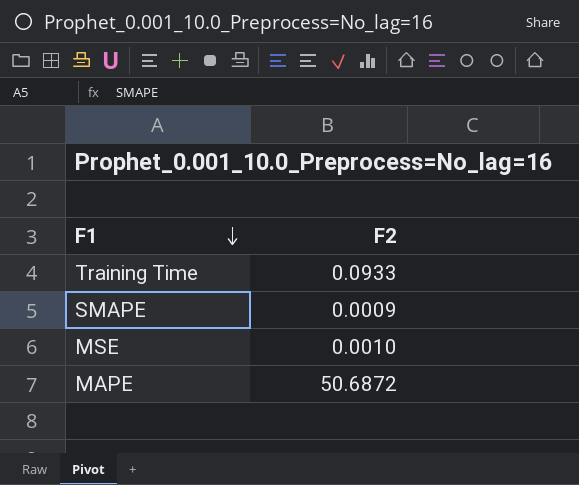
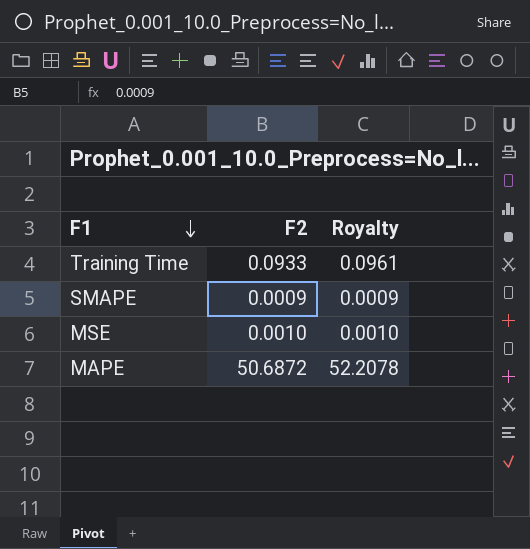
column Royalty | formula: none -> [F2] * 1.03

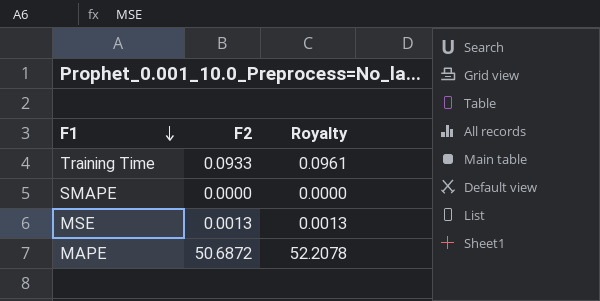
SMAPE | F2: 0.0009 -> 0.0000
SMAPE | Royalty: 0.0009 -> 0.0000
MSE | F2: 0.0010 -> 0.0013
MSE | Royalty: 0.0010 -> 0.0013

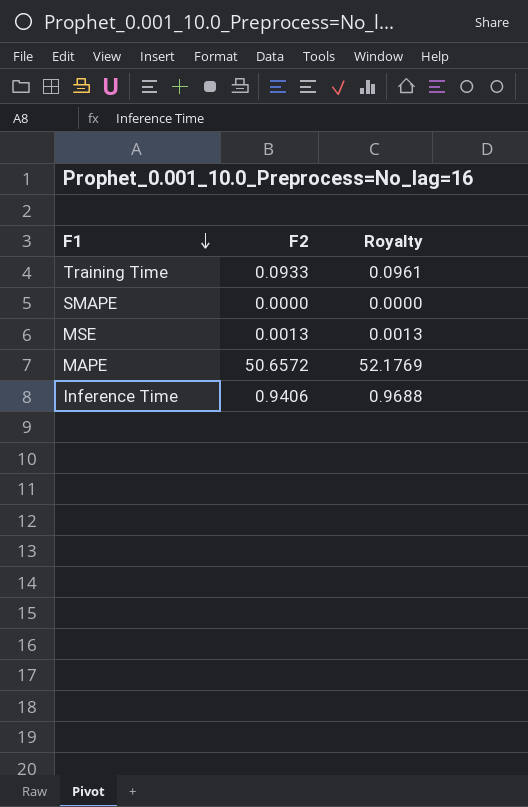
MAPE | F2: 50.6872 -> 50.6572
MAPE | Royalty: 52.2078 -> 52.1769
row Inference Time: none -> 0.9406 | 0.9688

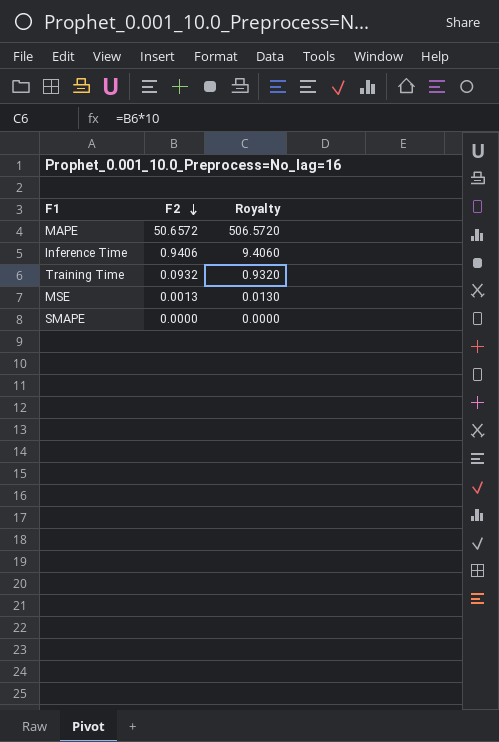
row order: F1 descending -> F2 descending
column Royalty | formula: [F2] * 1.03 -> [F2] * 10
Training Time | F2: 0.0933 -> 0.0932

